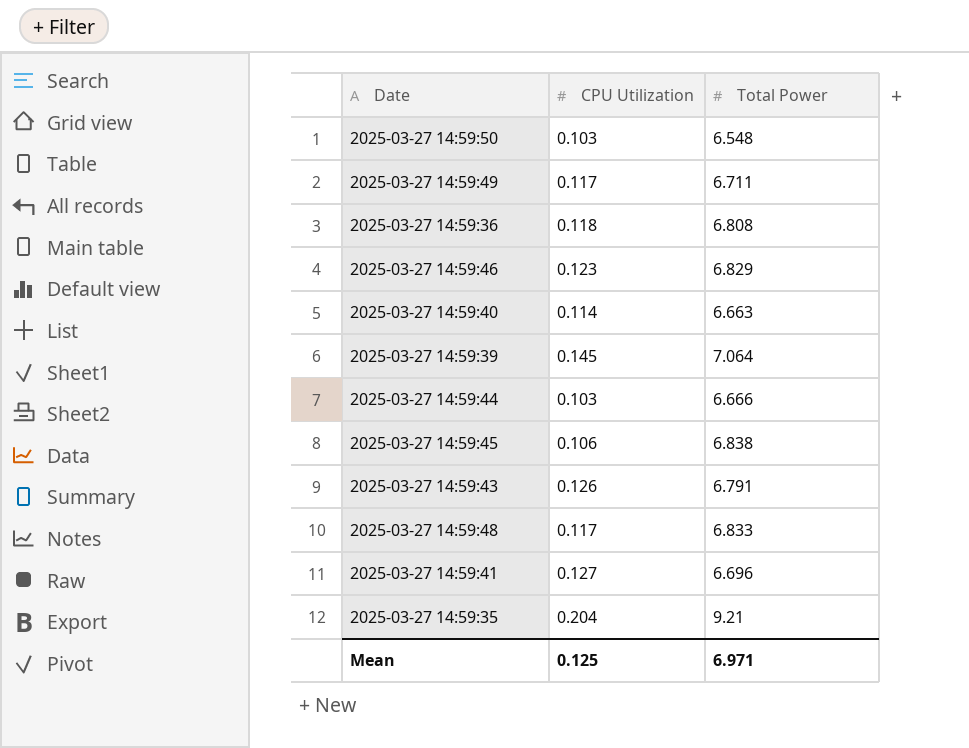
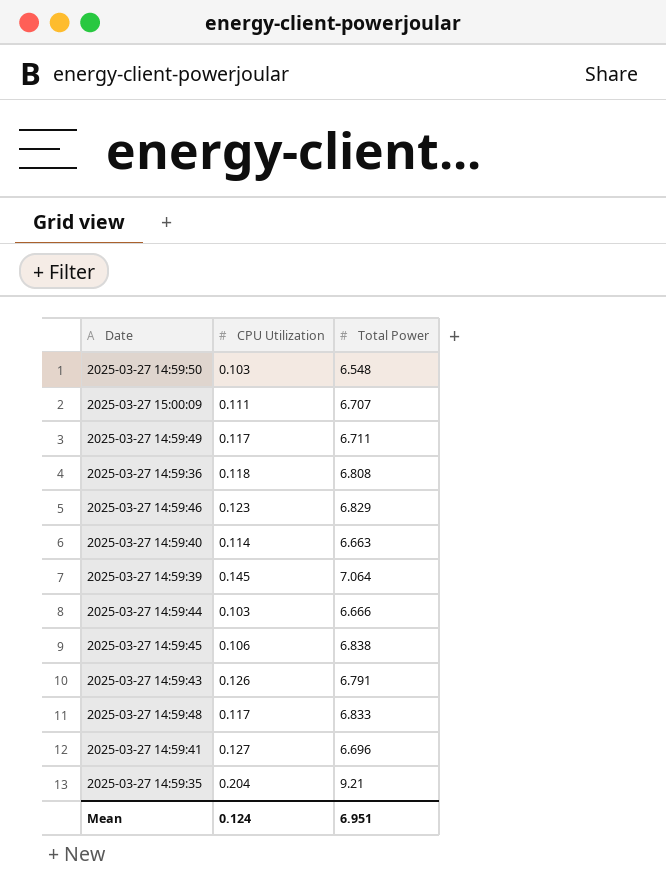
row 2025-03-27 15:00:09: none -> 0.111 | 6.707
Mean | CPU Utilization: 0.125 -> 0.124
Mean | Total Power: 6.971 -> 6.951

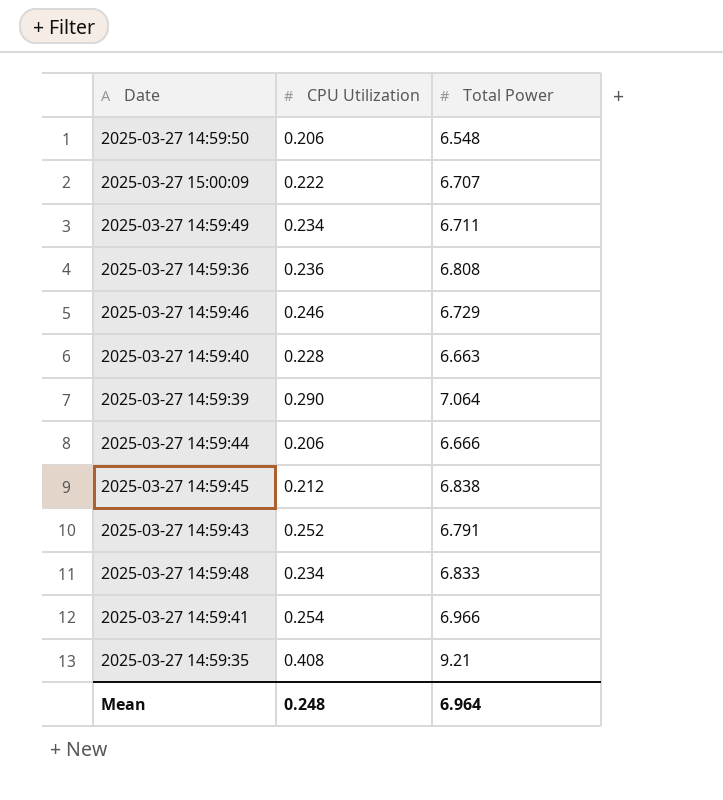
2025-03-27 14:59:50 | CPU Utilization: 0.103 -> 0.206
2025-03-27 15:00:09 | CPU Utilization: 0.111 -> 0.222
2025-03-27 14:59:49 | CPU Utilization: 0.117 -> 0.234
2025-03-27 14:59:36 | CPU Utilization: 0.118 -> 0.236
2025-03-27 14:59:46 | CPU Utilization: 0.123 -> 0.246
2025-03-27 14:59:46 | Total Power: 6.829 -> 6.729
2025-03-27 14:59:40 | CPU Utilization: 0.114 -> 0.228
2025-03-27 14:59:39 | CPU Utilization: 0.145 -> 0.290
2025-03-27 14:59:44 | CPU Utilization: 0.103 -> 0.206
2025-03-27 14:59:45 | CPU Utilization: 0.106 -> 0.212
2025-03-27 14:59:43 | CPU Utilization: 0.126 -> 0.252
2025-03-27 14:59:48 | CPU Utilization: 0.117 -> 0.234
2025-03-27 14:59:41 | CPU Utilization: 0.127 -> 0.254
2025-03-27 14:59:41 | Total Power: 6.696 -> 6.966
2025-03-27 14:59:35 | CPU Utilization: 0.204 -> 0.408
Mean | CPU Utilization: 0.124 -> 0.248
Mean | Total Power: 6.951 -> 6.964

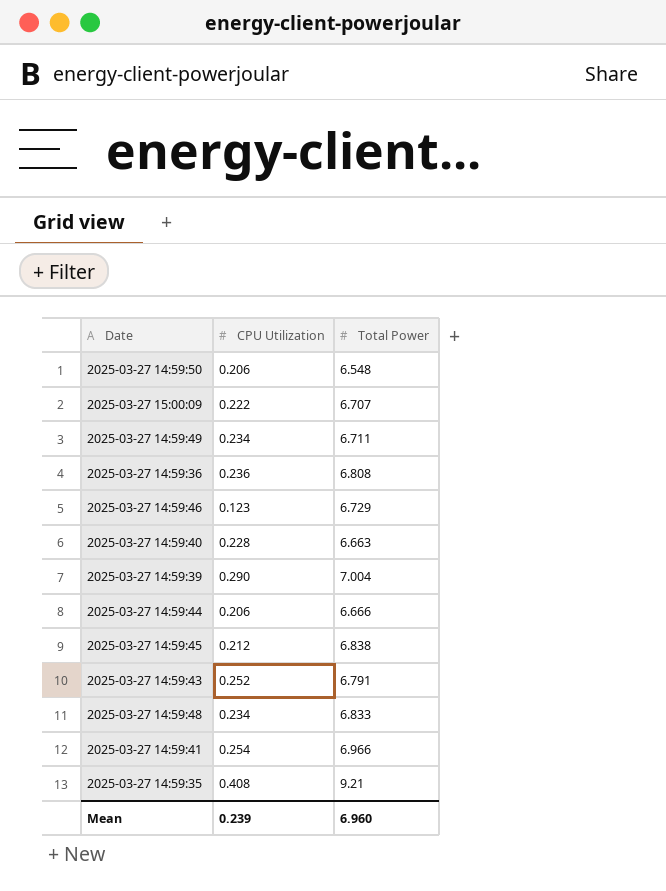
2025-03-27 14:59:46 | CPU Utilization: 0.246 -> 0.123
2025-03-27 14:59:39 | Total Power: 7.064 -> 7.004
Mean | CPU Utilization: 0.248 -> 0.239
Mean | Total Power: 6.964 -> 6.960

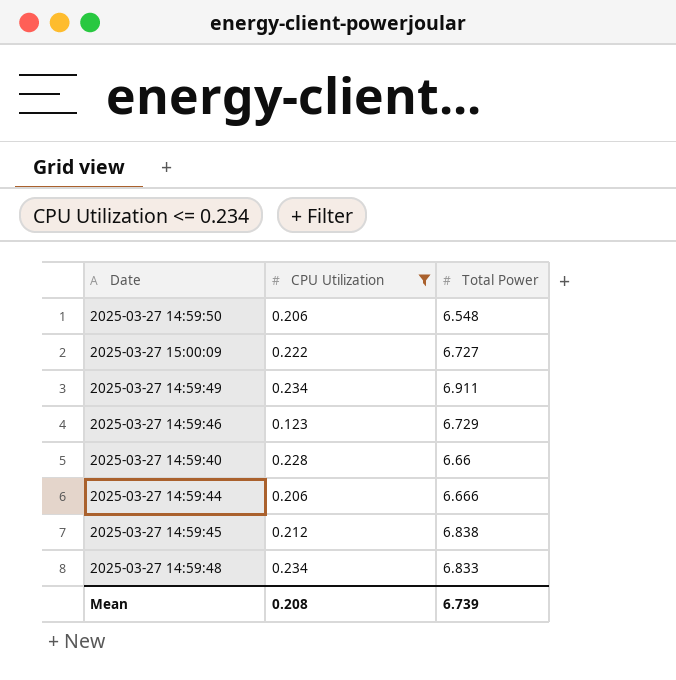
filter: none -> CPU Utilization <= 0.234
2025-03-27 15:00:09 | Total Power: 6.707 -> 6.727
2025-03-27 14:59:49 | Total Power: 6.711 -> 6.911
2025-03-27 14:59:40 | Total Power: 6.663 -> 6.66
Mean | CPU Utilization: 0.239 -> 0.208
Mean | Total Power: 6.960 -> 6.739

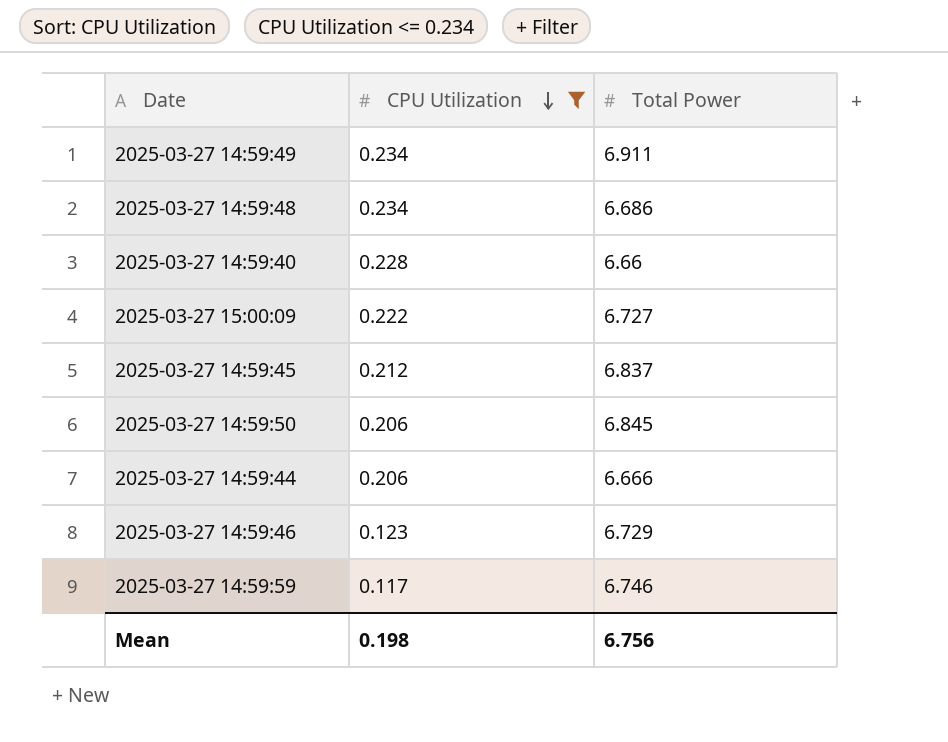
row order: none -> CPU Utilization descending
2025-03-27 14:59:48 | Total Power: 6.833 -> 6.686
2025-03-27 14:59:45 | Total Power: 6.838 -> 6.837
2025-03-27 14:59:50 | Total Power: 6.548 -> 6.845
row 2025-03-27 14:59:59: none -> 0.117 | 6.746
Mean | CPU Utilization: 0.208 -> 0.198
Mean | Total Power: 6.739 -> 6.756

